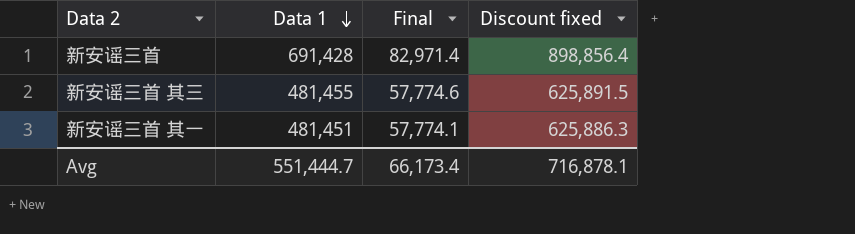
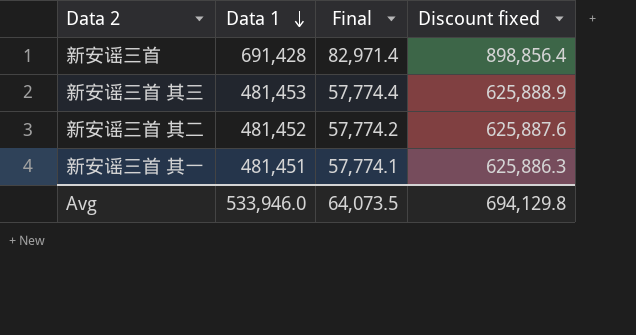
新安谣三首 其三 | Data 1: 481,455 -> 481,453
新安谣三首 其三 | Final: 57,774.6 -> 57,774.4
新安谣三首 其三 | Discount fixed: 625,891.5 -> 625,888.9
row 新安谣三首 其二: none -> 481,452 | 57,774.2 | 625,887.6
Avg | Data 1: 551,444.7 -> 533,946.0
Avg | Final: 66,173.4 -> 64,073.5
Avg | Discount fixed: 716,878.1 -> 694,129.8

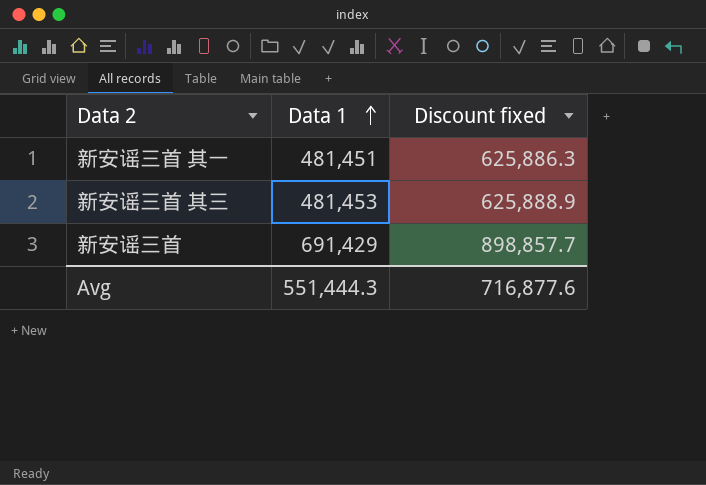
row order: Data 1 descending -> Data 1 ascending
column Final | formula: [Data 1] * 0.12 -> none
row 新安谣三首 其二: 481,452 | 57,774.2 | 625,887.6 -> none
新安谣三首 | Data 1: 691,428 -> 691,429
新安谣三首 | Discount fixed: 898,856.4 -> 898,857.7
Avg | Data 1: 533,946.0 -> 551,444.3
Avg | Discount fixed: 694,129.8 -> 716,877.6

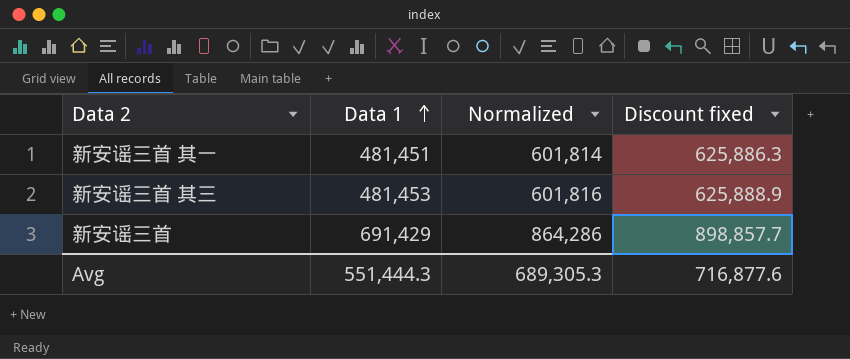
column Normalized | formula: none -> [Data 1] * 1.25

